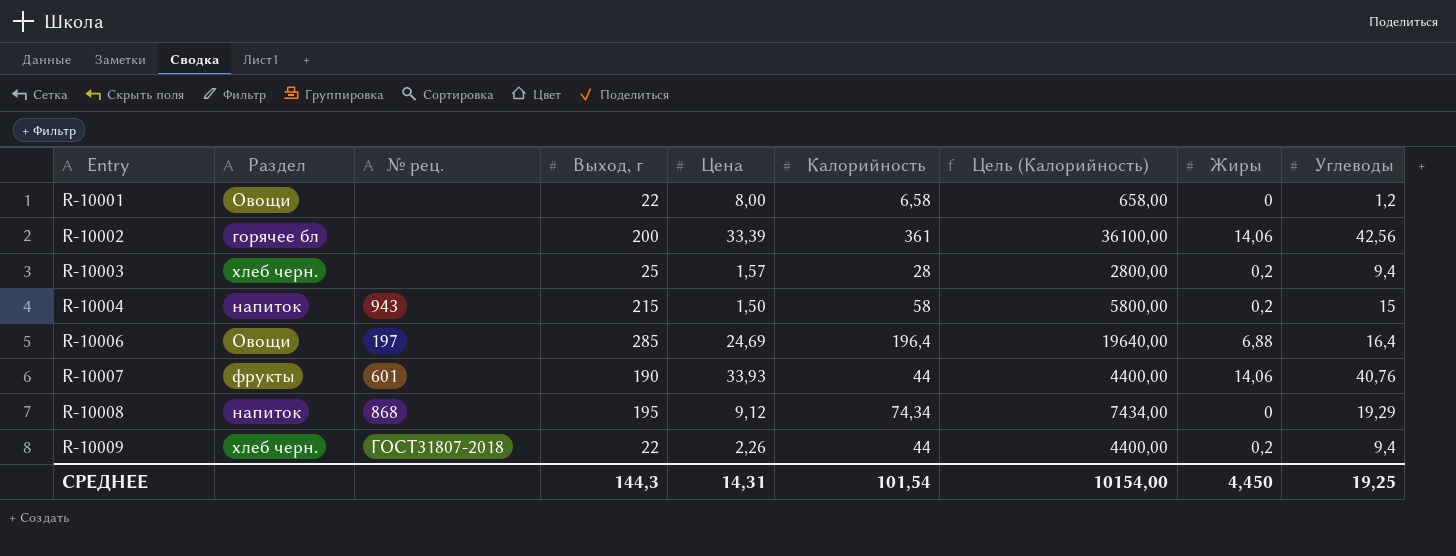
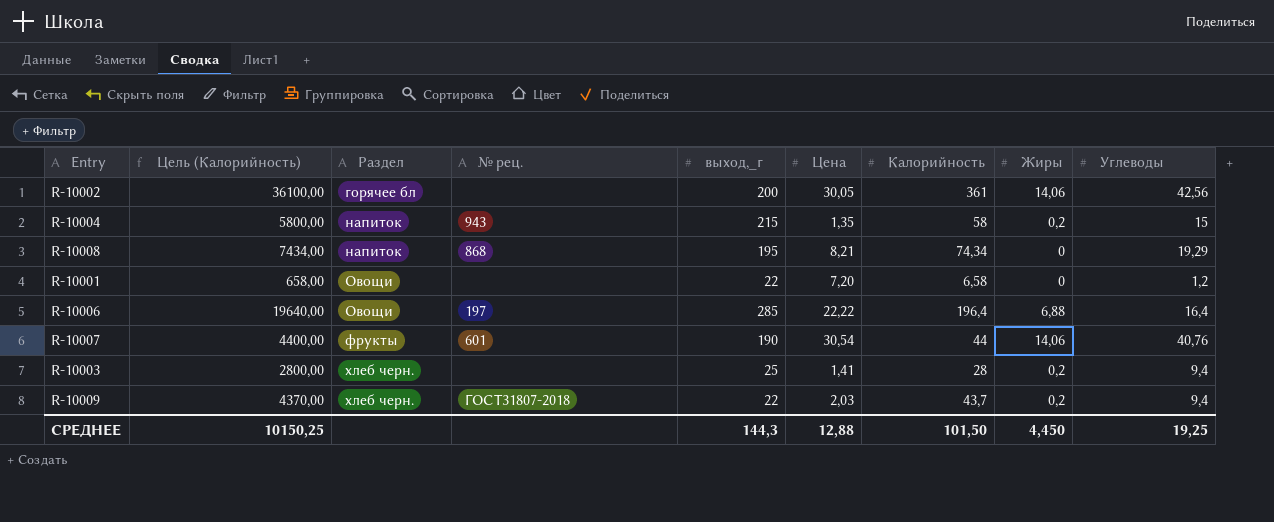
row order: Entry ascending -> Раздел ascending
column Цель (Калорийность) | position: 7 -> 2
column name: Выход, г -> выход,_г
R-10002 | Цена: 33,39 -> 30,05
R-10004 | Цена: 1,50 -> 1,35
R-10008 | Цена: 9,12 -> 8,21
R-10001 | Цена: 8,00 -> 7,20
R-10006 | Цена: 24,69 -> 22,22
R-10007 | Цена: 33,93 -> 30,54
R-10003 | Цена: 1,57 -> 1,41
R-10009 | Цель (Калорийность): 4400,00 -> 4370,00
R-10009 | Цена: 2,26 -> 2,03
R-10009 | Калорийность: 44 -> 43,7
СРЕДНЕЕ | Цель (Калорийность): 10154,00 -> 10150,25
СРЕДНЕЕ | Цена: 14,31 -> 12,88
СРЕДНЕЕ | Калорийность: 101,54 -> 101,50

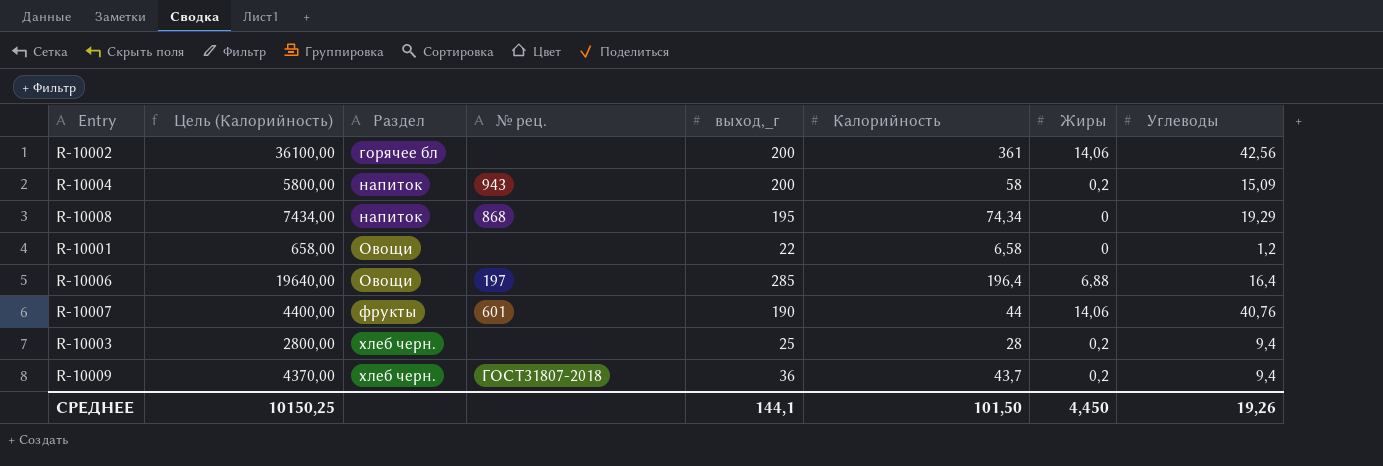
column Цена | position: 6 -> none
R-10004 | выход,_г: 215 -> 200
R-10004 | Углеводы: 15 -> 15,09
R-10009 | выход,_г: 22 -> 36
СРЕДНЕЕ | выход,_г: 144,3 -> 144,1
СРЕДНЕЕ | Углеводы: 19,25 -> 19,26

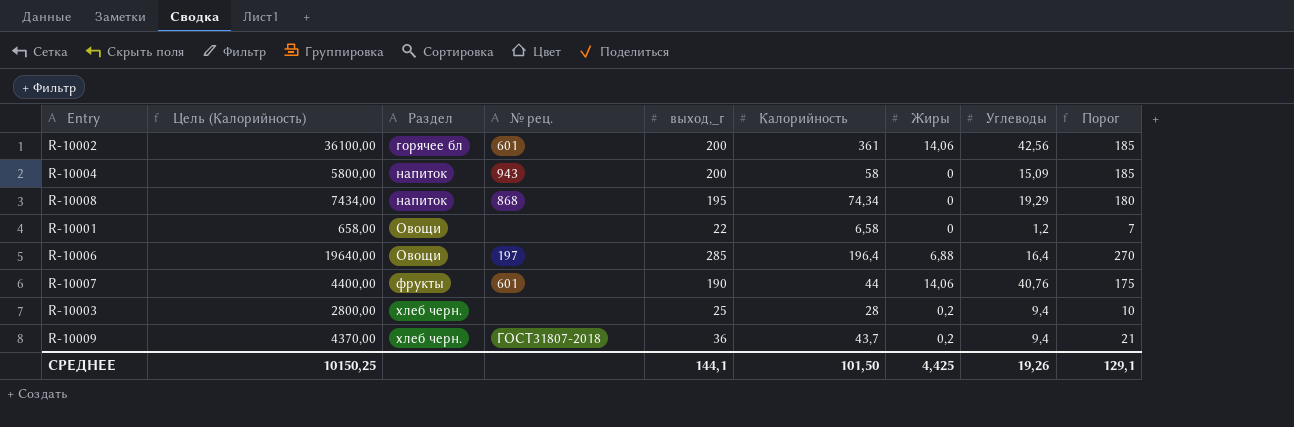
column Порог | formula: none -> [выход,_г] - 15
R-10002 | № рец.: none -> 601
R-10004 | Жиры: 0,2 -> 0
СРЕДНЕЕ | Жиры: 4,450 -> 4,425

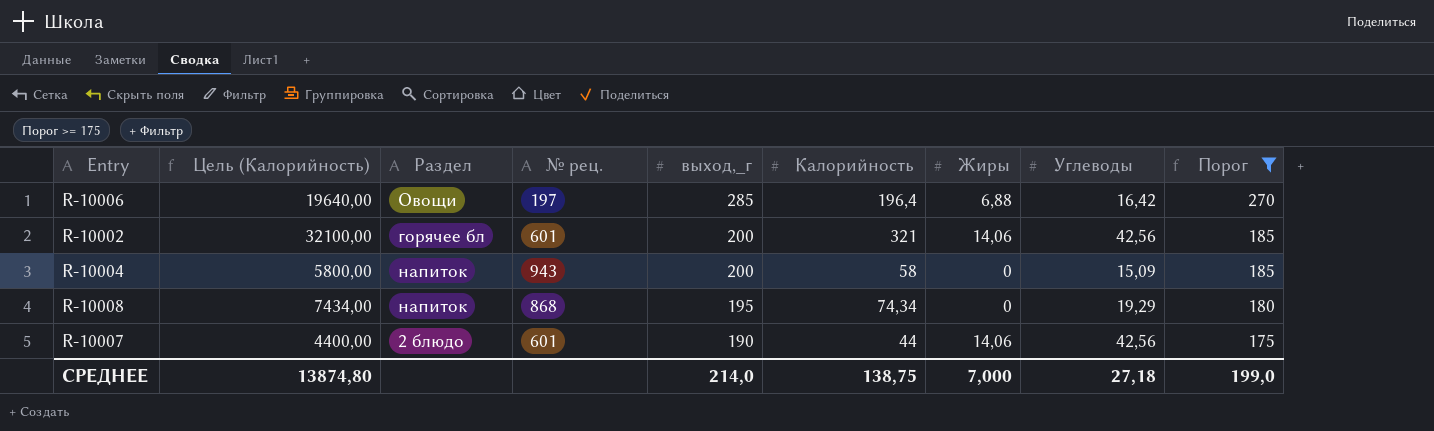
filter: none -> Порог >= 175
row order: Раздел ascending -> выход,_г descending
R-10006 | Углеводы: 16,4 -> 16,42
R-10002 | Цель (Калорийность): 36100,00 -> 32100,00
R-10002 | Калорийность: 361 -> 321
R-10007 | Раздел: фрукты -> 2 блюдо
R-10007 | Углеводы: 40,76 -> 42,56
СРЕДНЕЕ | Цель (Калорийность): 10150,25 -> 13874,80
СРЕДНЕЕ | выход,_г: 144,1 -> 214,0
СРЕДНЕЕ | Калорийность: 101,50 -> 138,75
СРЕДНЕЕ | Жиры: 4,425 -> 7,000
СРЕДНЕЕ | Углеводы: 19,26 -> 27,18
СРЕДНЕЕ | Порог: 129,1 -> 199,0

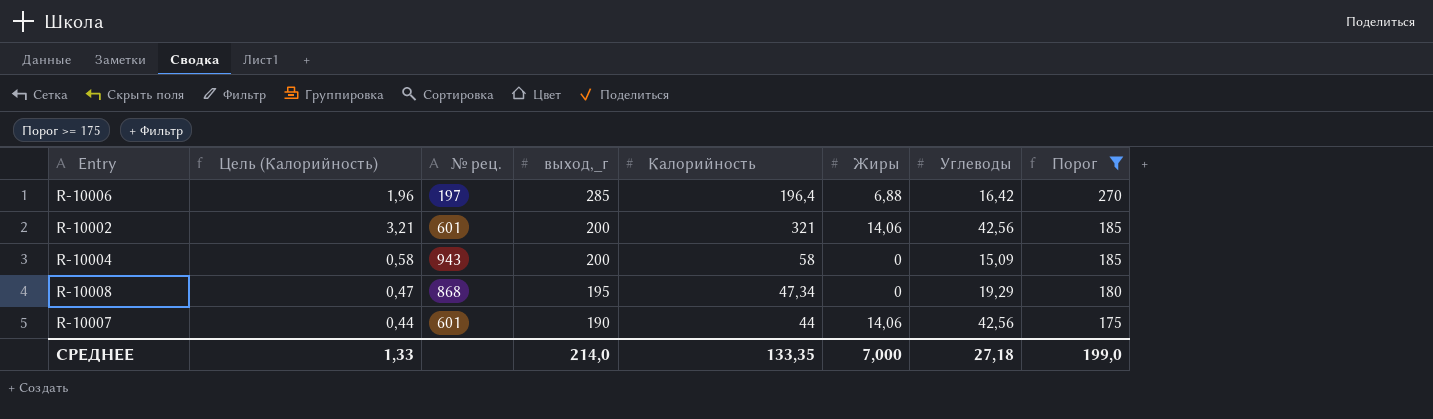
column Раздел | position: 3 -> none
column Цель (Калорийность) | formula: [Калорийность] * 100 -> [Калорийность] * 0,01
R-10008 | Калорийность: 74,34 -> 47,34
СРЕДНЕЕ | Цель (Калорийность): 13874,80 -> 1,33
СРЕДНЕЕ | Калорийность: 138,75 -> 133,35

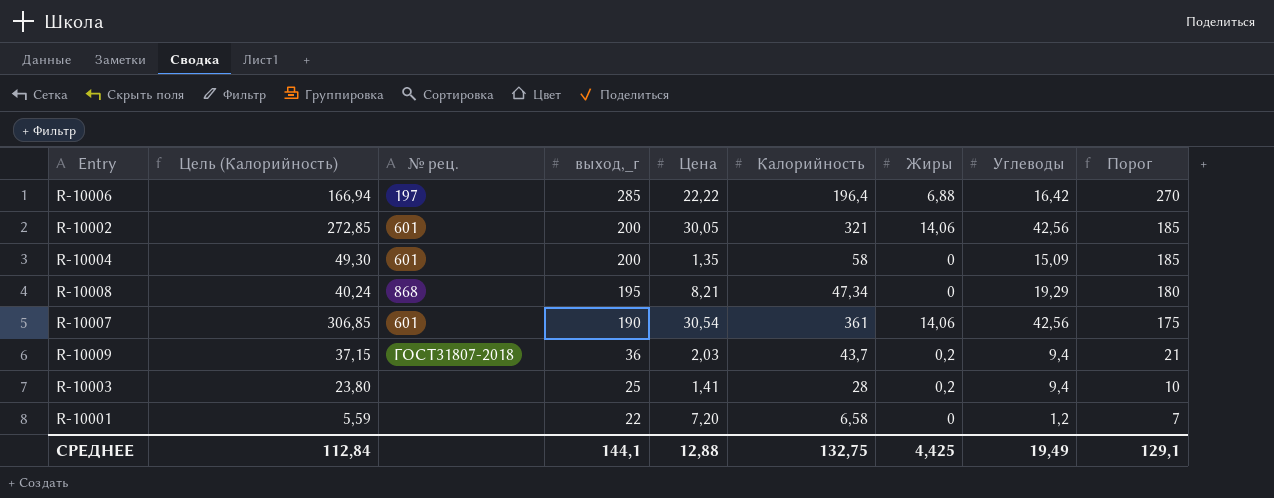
filter: Порог >= 175 -> none
column Цель (Калорийность) | formula: [Калорийность] * 0,01 -> [Калорийность] * 0,85
column Цена | position: none -> 5
R-10004 | № рец.: 943 -> 601
R-10007 | Калорийность: 44 -> 361
СРЕДНЕЕ | Цель (Калорийность): 1,33 -> 112,84
СРЕДНЕЕ | выход,_г: 214,0 -> 144,1
СРЕДНЕЕ | Калорийность: 133,35 -> 132,75
СРЕДНЕЕ | Жиры: 7,000 -> 4,425
СРЕДНЕЕ | Углеводы: 27,18 -> 19,49
СРЕДНЕЕ | Порог: 199,0 -> 129,1

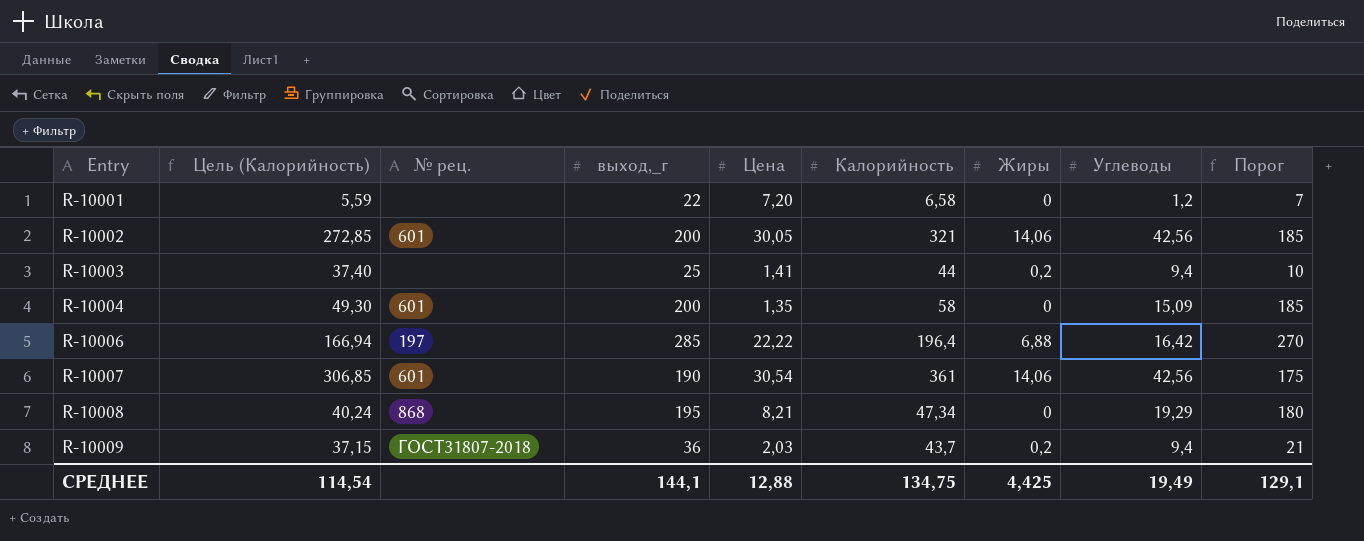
row order: выход,_г descending -> Entry ascending
R-10003 | Цель (Калорийность): 23,80 -> 37,40
R-10003 | Калорийность: 28 -> 44
СРЕДНЕЕ | Цель (Калорийность): 112,84 -> 114,54
СРЕДНЕЕ | Калорийность: 132,75 -> 134,75

